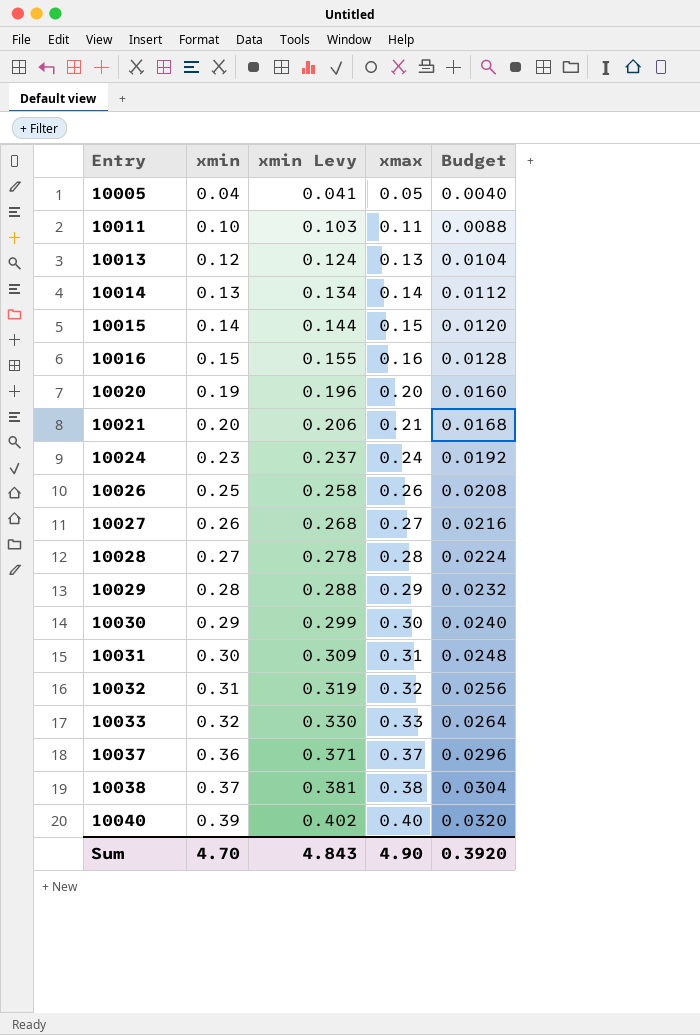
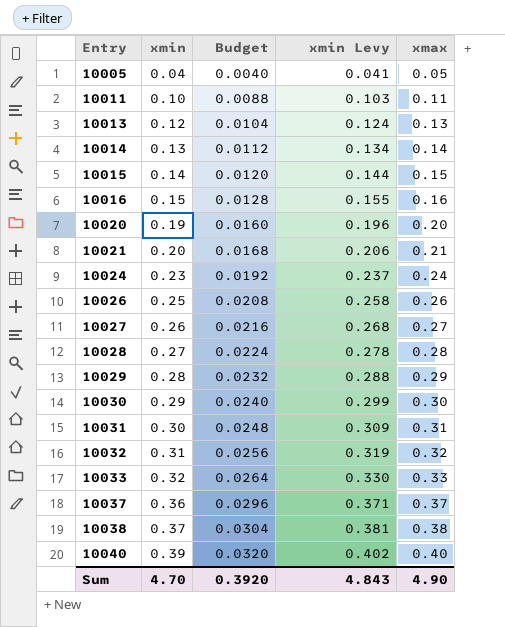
column Budget | position: 5 -> 3

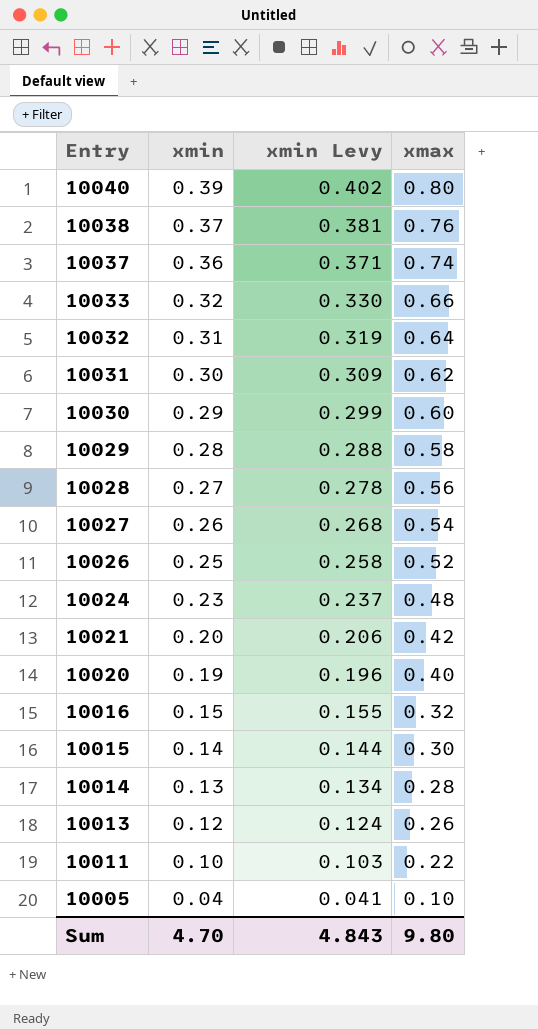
row order: Entry ascending -> Entry descending
column Budget | formula: [xmax] * 0.08 -> none
10040 | xmax: 0.40 -> 0.80
10038 | xmax: 0.38 -> 0.76
10037 | xmax: 0.37 -> 0.74
10033 | xmax: 0.33 -> 0.66
10032 | xmax: 0.32 -> 0.64
10031 | xmax: 0.31 -> 0.62
10030 | xmax: 0.30 -> 0.60
10029 | xmax: 0.29 -> 0.58
10028 | xmax: 0.28 -> 0.56
10027 | xmax: 0.27 -> 0.54
10026 | xmax: 0.26 -> 0.52
10024 | xmax: 0.24 -> 0.48
10021 | xmax: 0.21 -> 0.42
10020 | xmax: 0.20 -> 0.40
10016 | xmax: 0.16 -> 0.32
10015 | xmax: 0.15 -> 0.30
10014 | xmax: 0.14 -> 0.28
10013 | xmax: 0.13 -> 0.26
10011 | xmax: 0.11 -> 0.22
10005 | xmax: 0.05 -> 0.10
Sum | xmax: 4.90 -> 9.80

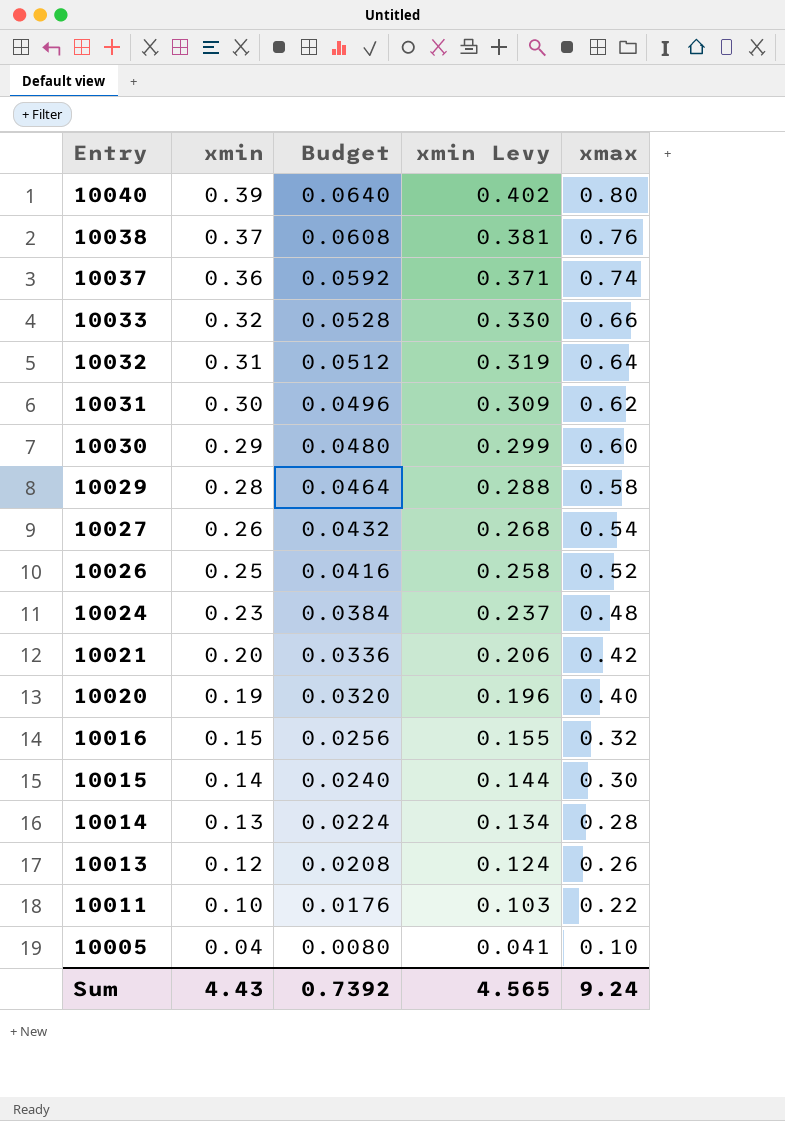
column Budget | formula: none -> [xmax] * 0.08
row 10028: 0.27 | 0.278 | 0.56 -> none
Sum | xmin: 4.70 -> 4.43
Sum | xmin Levy: 4.843 -> 4.565
Sum | xmax: 9.80 -> 9.24

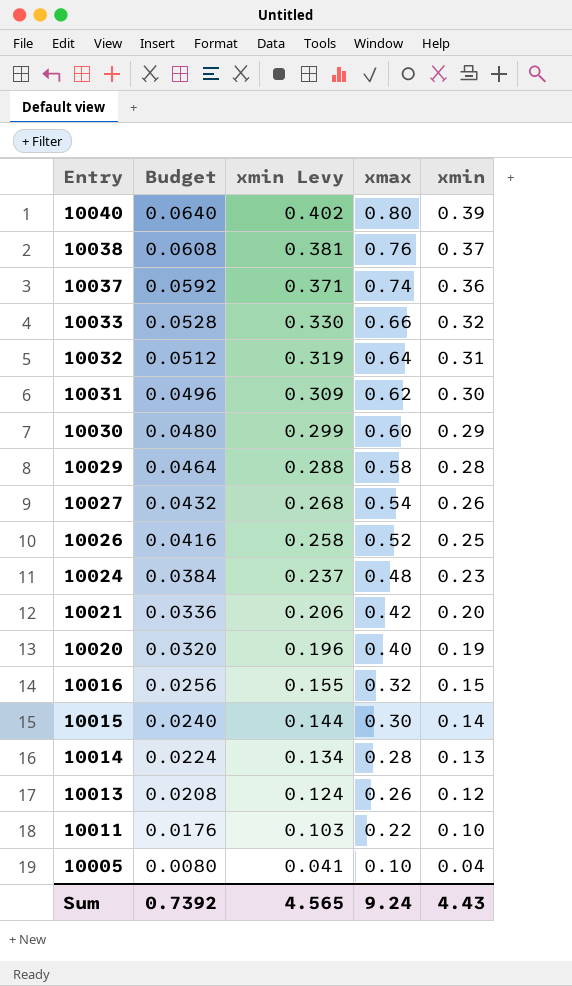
column xmin | position: 2 -> 5

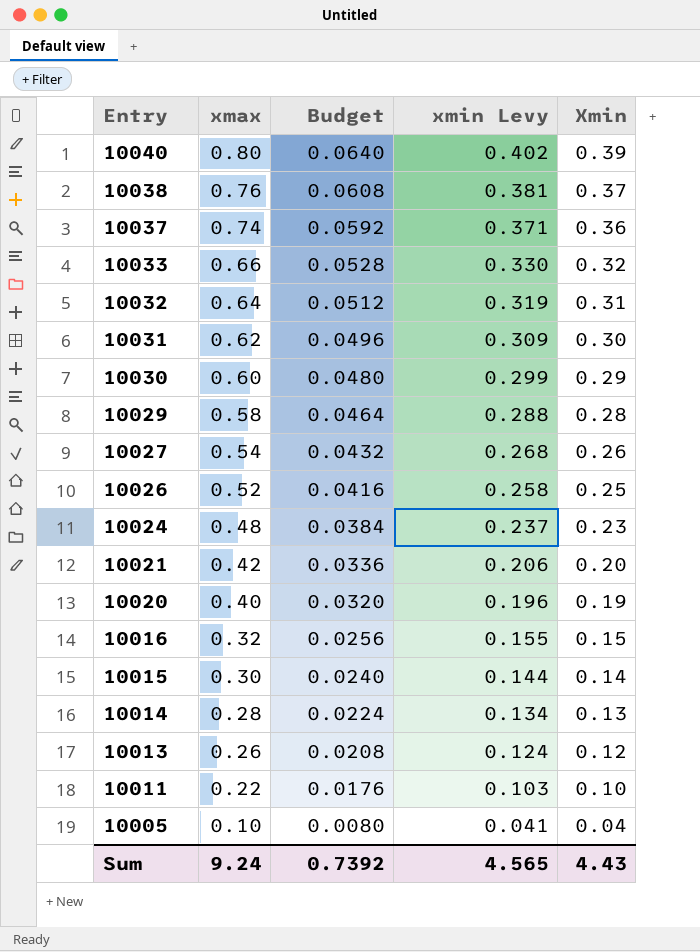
column xmax | position: 4 -> 2
column name: xmin -> Xmin

